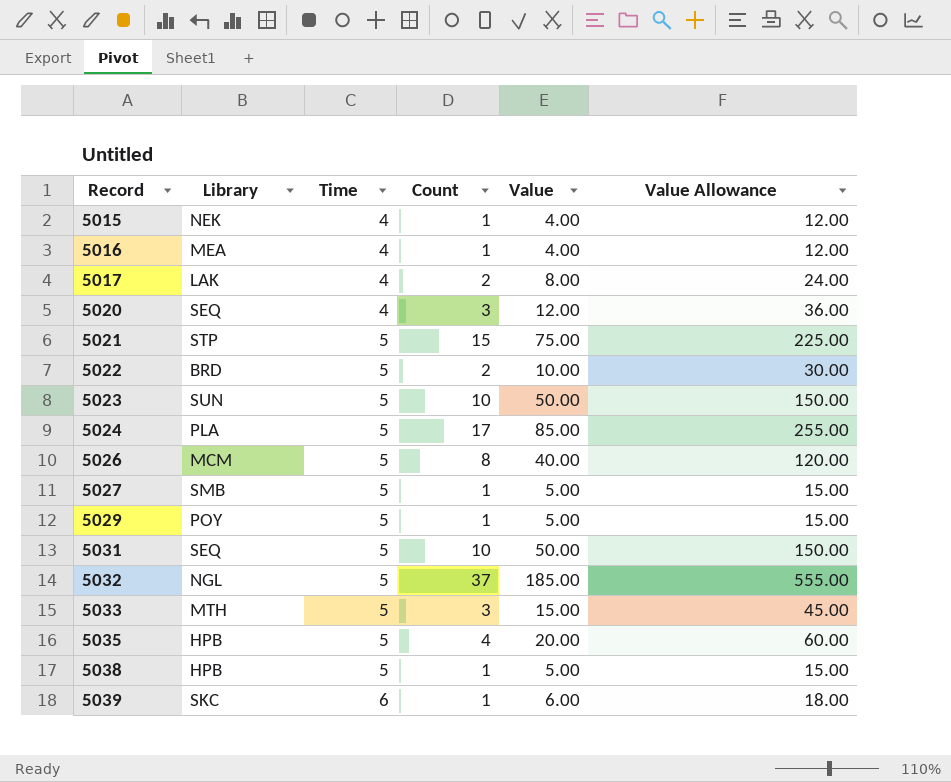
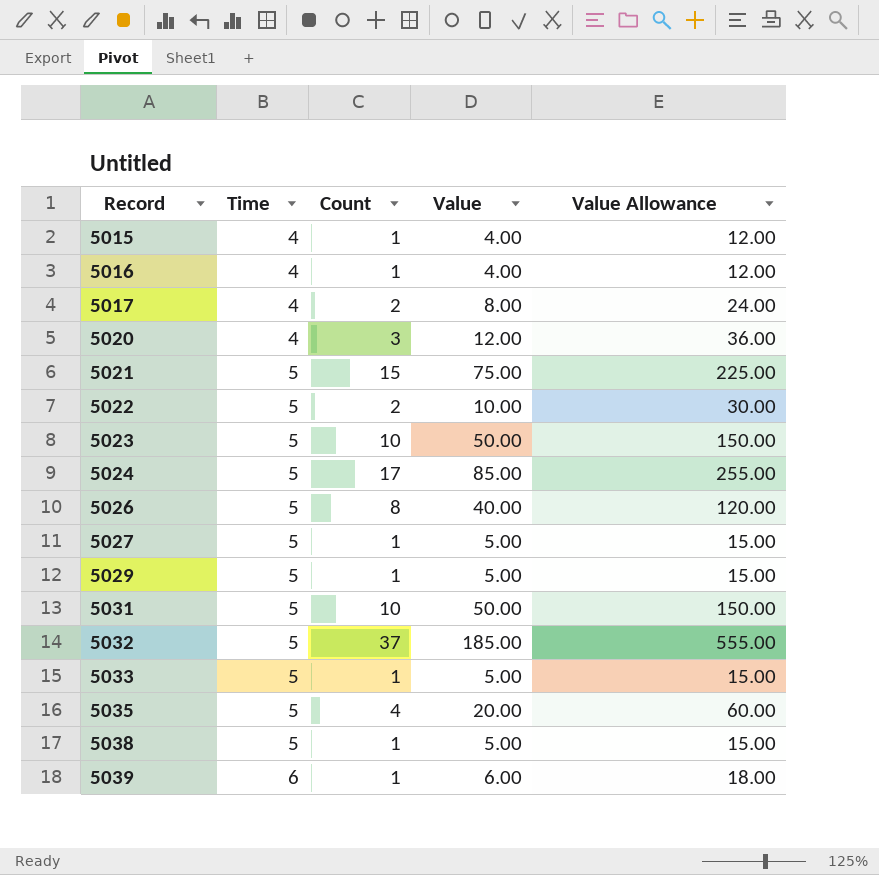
column Library | position: 2 -> none
5033 | Count: 3 -> 1
5033 | Value: 15.00 -> 5.00
5033 | Value Allowance: 45.00 -> 15.00

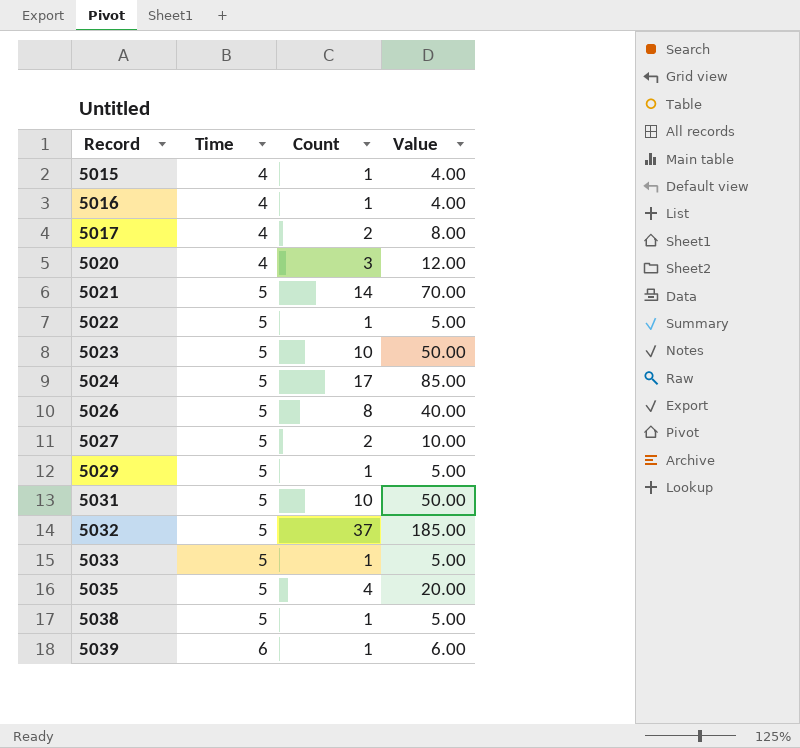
column Value Allowance | formula: [Value] * 3 -> none
5021 | Count: 15 -> 14
5021 | Value: 75.00 -> 70.00
5022 | Count: 2 -> 1
5022 | Value: 10.00 -> 5.00
5027 | Count: 1 -> 2
5027 | Value: 5.00 -> 10.00

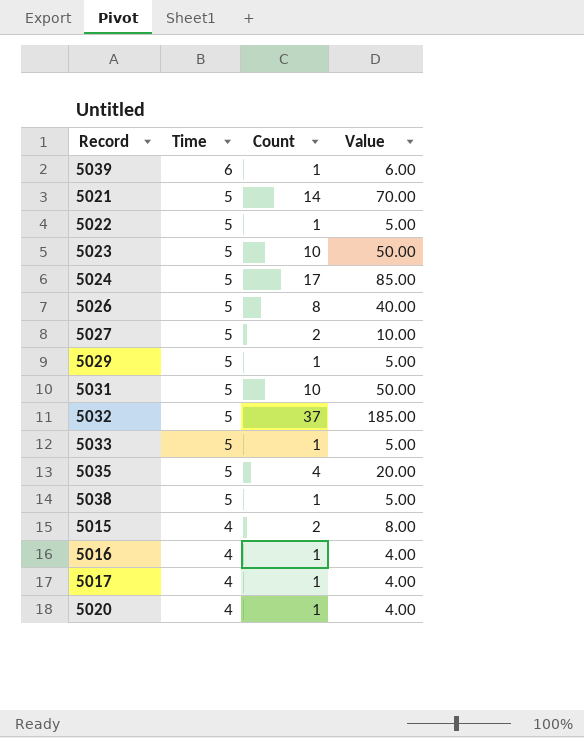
row order: Record ascending -> Time descending
5015 | Count: 1 -> 2
5015 | Value: 4.00 -> 8.00
5017 | Count: 2 -> 1
5017 | Value: 8.00 -> 4.00
5020 | Count: 3 -> 1
5020 | Value: 12.00 -> 4.00

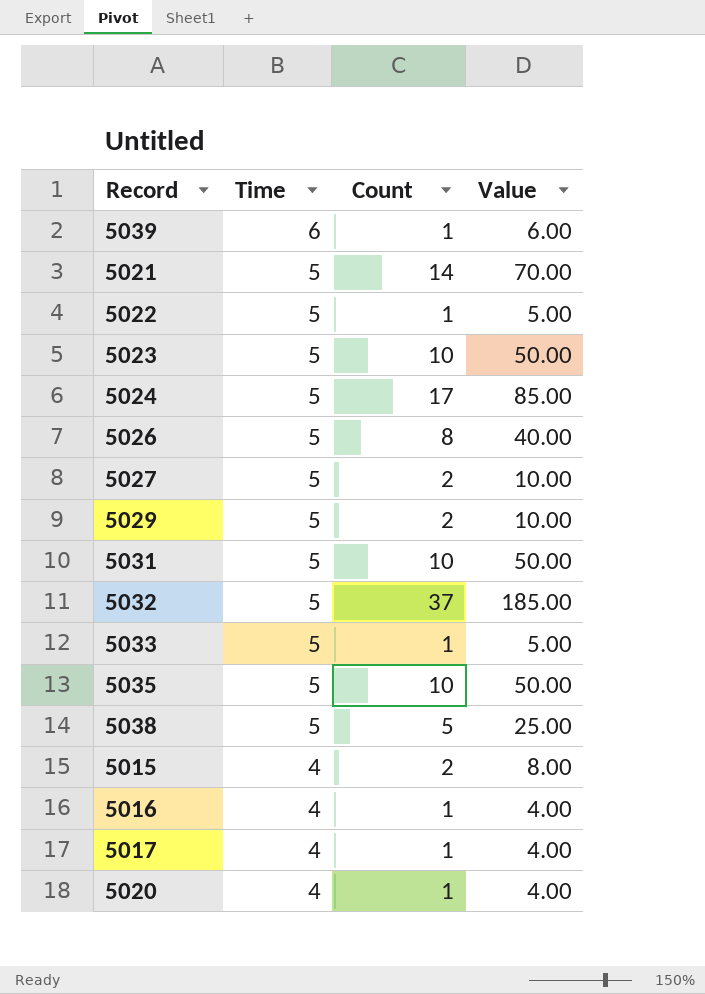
5029 | Count: 1 -> 2
5029 | Value: 5.00 -> 10.00
5035 | Count: 4 -> 10
5035 | Value: 20.00 -> 50.00
5038 | Count: 1 -> 5
5038 | Value: 5.00 -> 25.00

